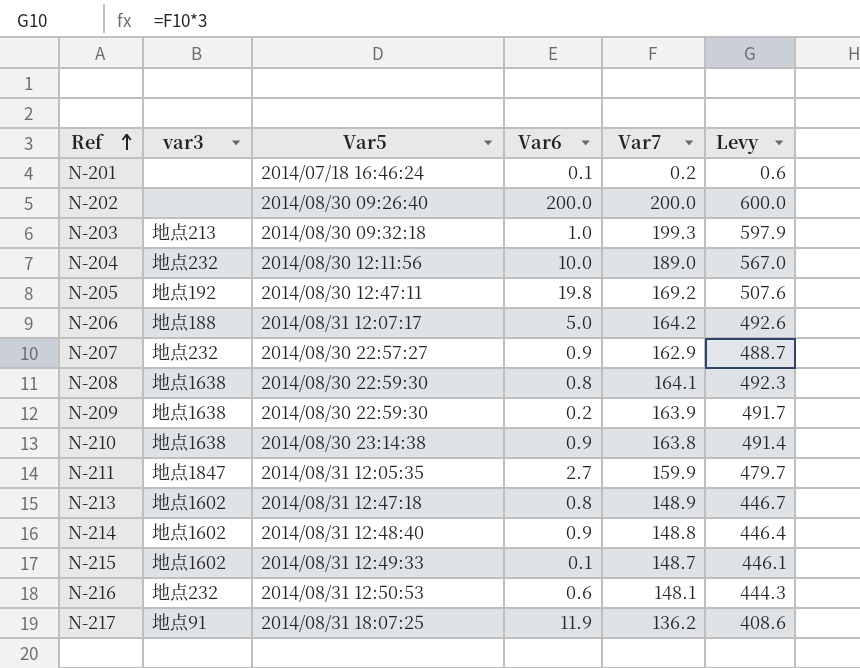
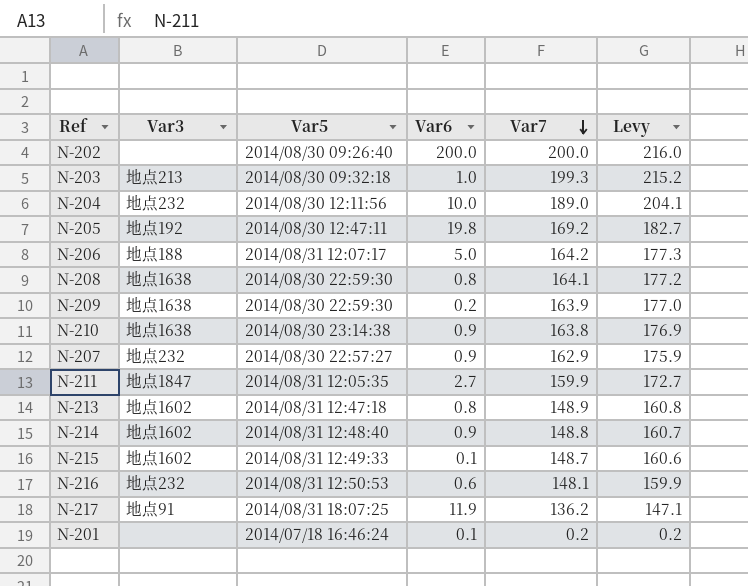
row order: Ref ascending -> Var7 descending
column name: var3 -> Var3
column Levy | formula: [Var7] * 3 -> [Var7] * 1.08

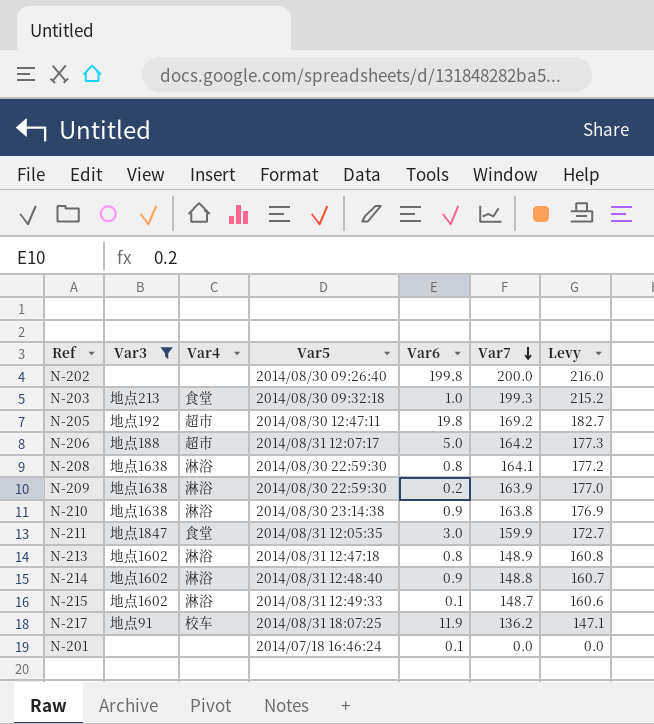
filter: none -> Var3 != 地点232
column Var4 | position: none -> 3
N-202 | Var6: 200.0 -> 199.8
N-211 | Var6: 2.7 -> 3.0
N-201 | Var7: 0.2 -> 0.0
N-201 | Levy: 0.2 -> 0.0

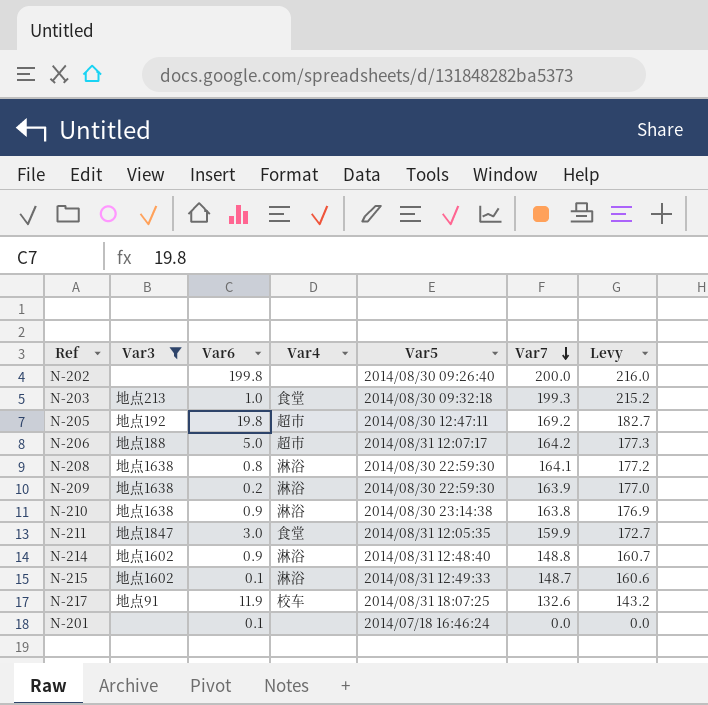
column Var6 | position: 5 -> 3
row N-213: 地点1602 | 淋浴 | 2014/08/31 12:47:18 | 0.8 | 148.9 | 160.8 -> none
N-217 | Var7: 136.2 -> 132.6
N-217 | Levy: 147.1 -> 143.2

